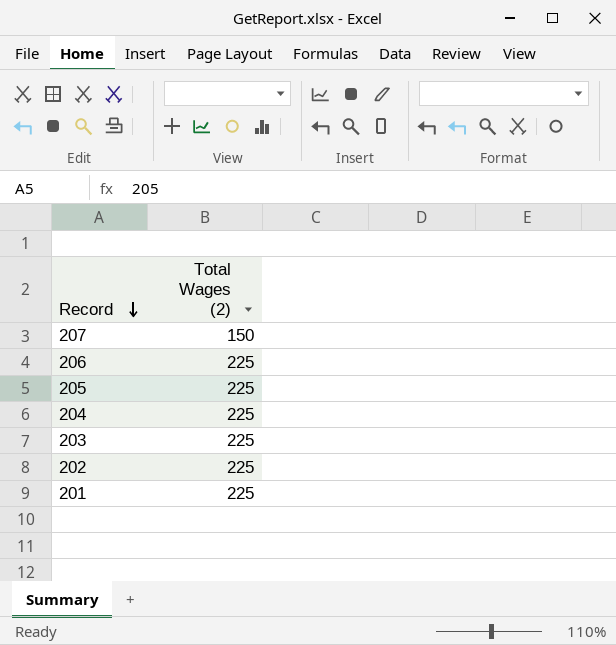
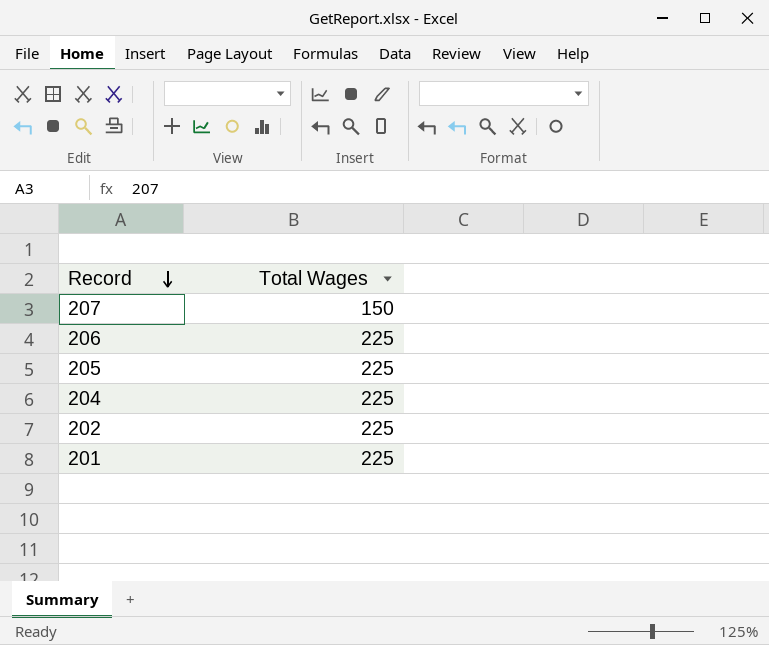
column name: Total Wages (2) -> Total Wages
row 203: 225 -> none

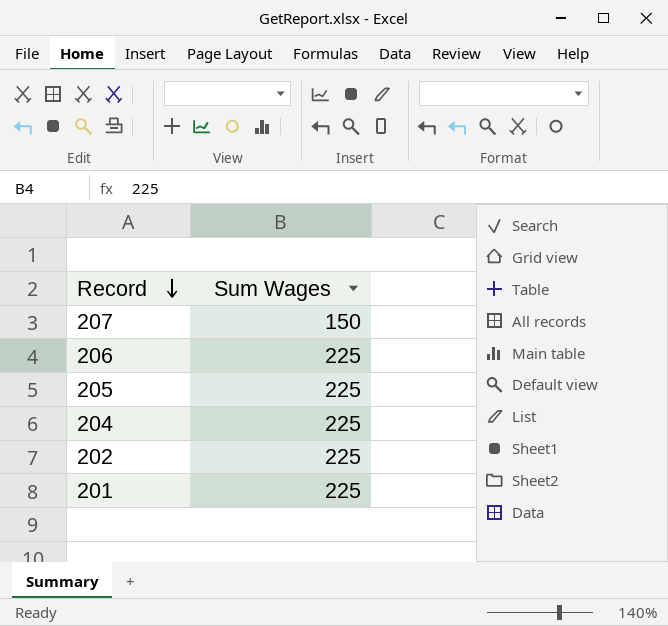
column name: Total Wages -> Sum Wages

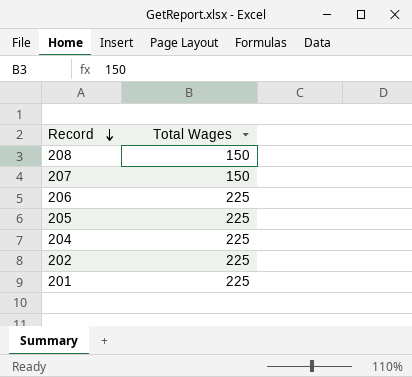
column name: Sum Wages -> Total Wages
row 208: none -> 150

